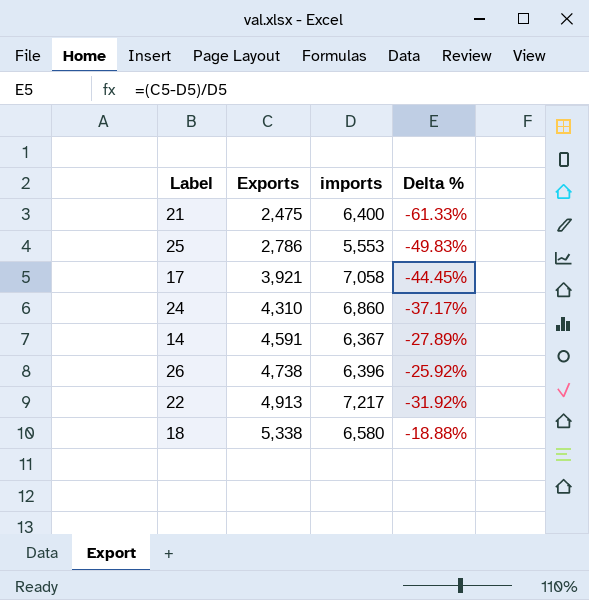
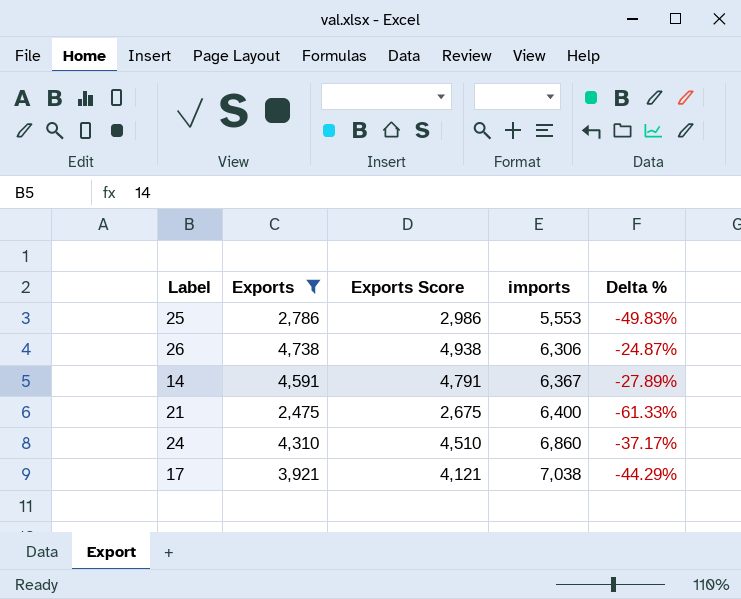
filter: none -> Exports <= 4,738
row order: Exports ascending -> imports ascending
column Exports Score | formula: none -> [Exports] + 200
26 | imports: 6,396 -> 6,306
26 | Delta %: -25.92% -> -24.87%
17 | imports: 7,058 -> 7,038
17 | Delta %: -44.45% -> -44.29%

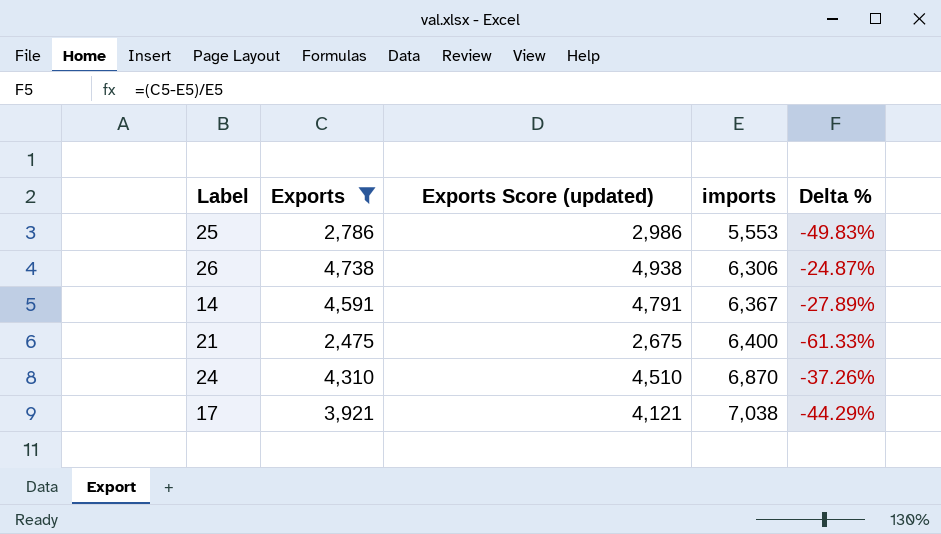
column name: Exports Score -> Exports Score (updated)
24 | imports: 6,860 -> 6,870
24 | Delta %: -37.17% -> -37.26%

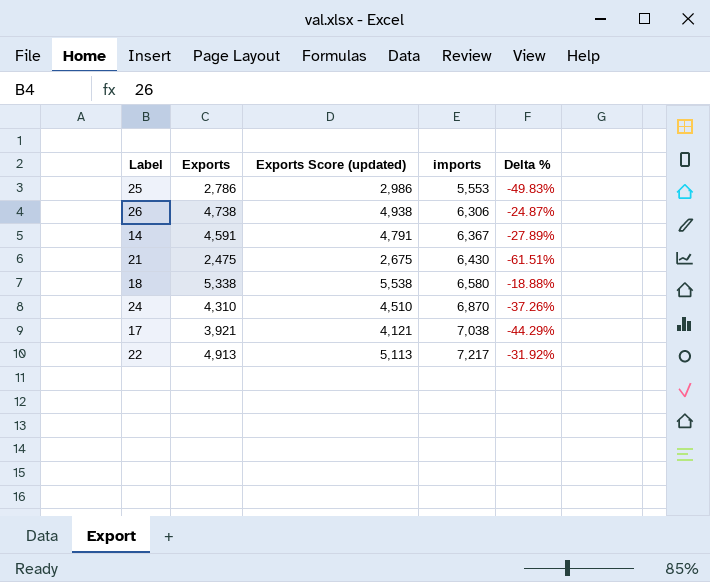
filter: Exports <= 4,738 -> none
21 | imports: 6,400 -> 6,430
21 | Delta %: -61.33% -> -61.51%

